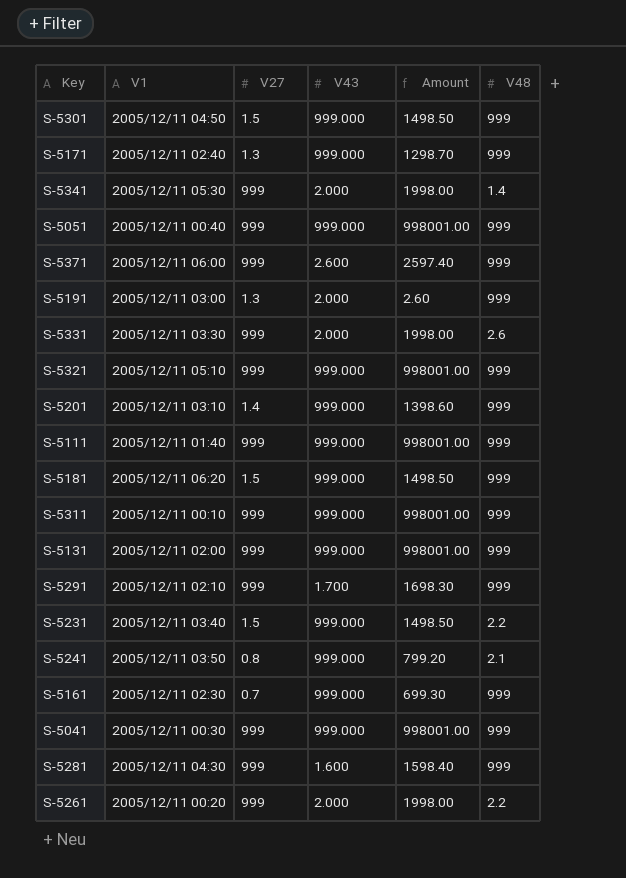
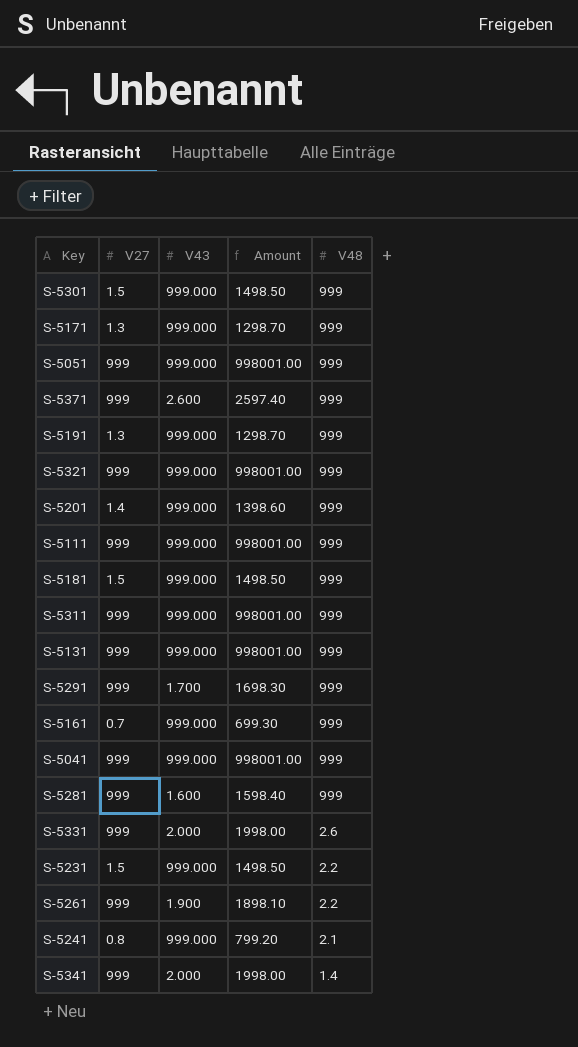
row order: none -> V48 descending
column V1 | position: 2 -> none
S-5191 | V43: 2.000 -> 999.000
S-5191 | Amount: 2.60 -> 1298.70
S-5261 | V43: 2.000 -> 1.900
S-5261 | Amount: 1998.00 -> 1898.10

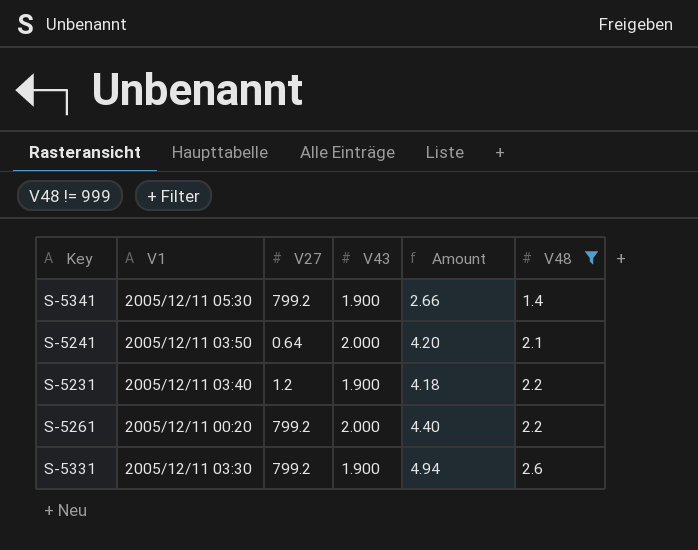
filter: none -> V48 != 999
row order: V48 descending -> V48 ascending
column V1 | position: none -> 2
column Amount | formula: [V27] * [V43] -> [V43] * [V48]
S-5341 | V27: 999 -> 799.2
S-5341 | V43: 2.000 -> 1.900
S-5241 | V27: 0.8 -> 0.64
S-5241 | V43: 999.000 -> 2.000
S-5231 | V27: 1.5 -> 1.2
S-5231 | V43: 999.000 -> 1.900
S-5261 | V27: 999 -> 799.2
S-5261 | V43: 1.900 -> 2.000
S-5331 | V27: 999 -> 799.2
S-5331 | V43: 2.000 -> 1.900

